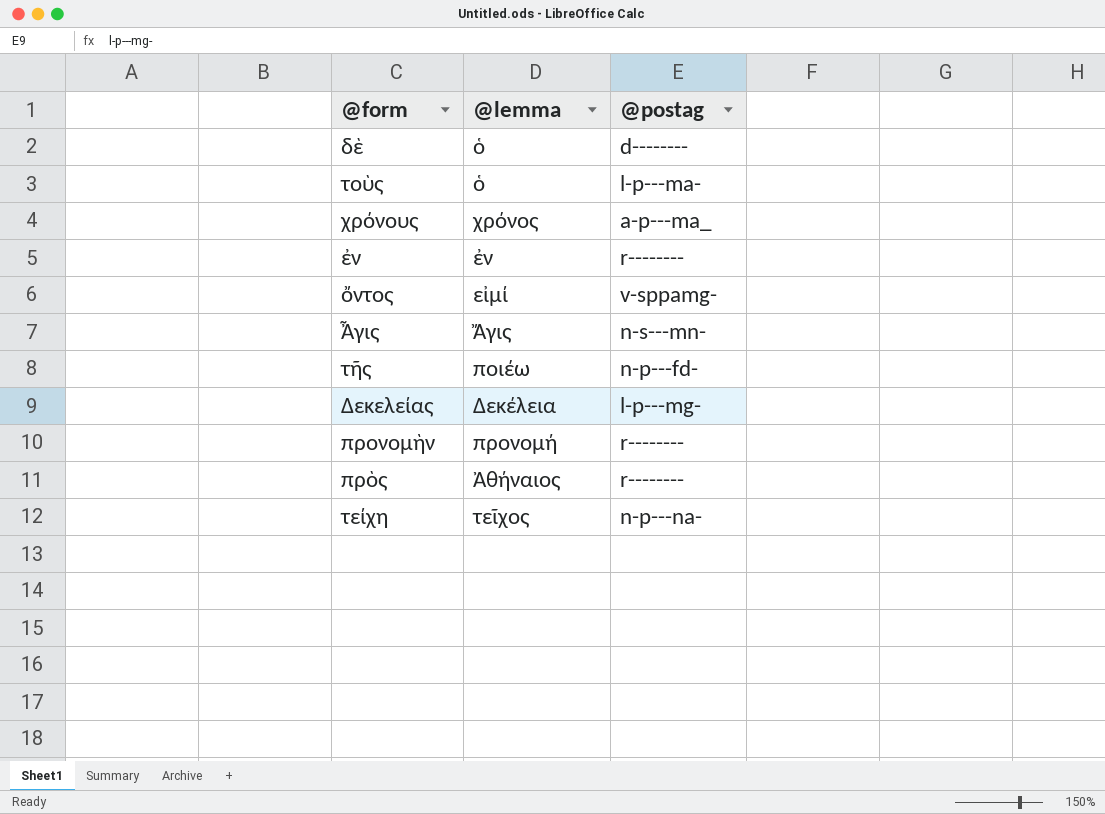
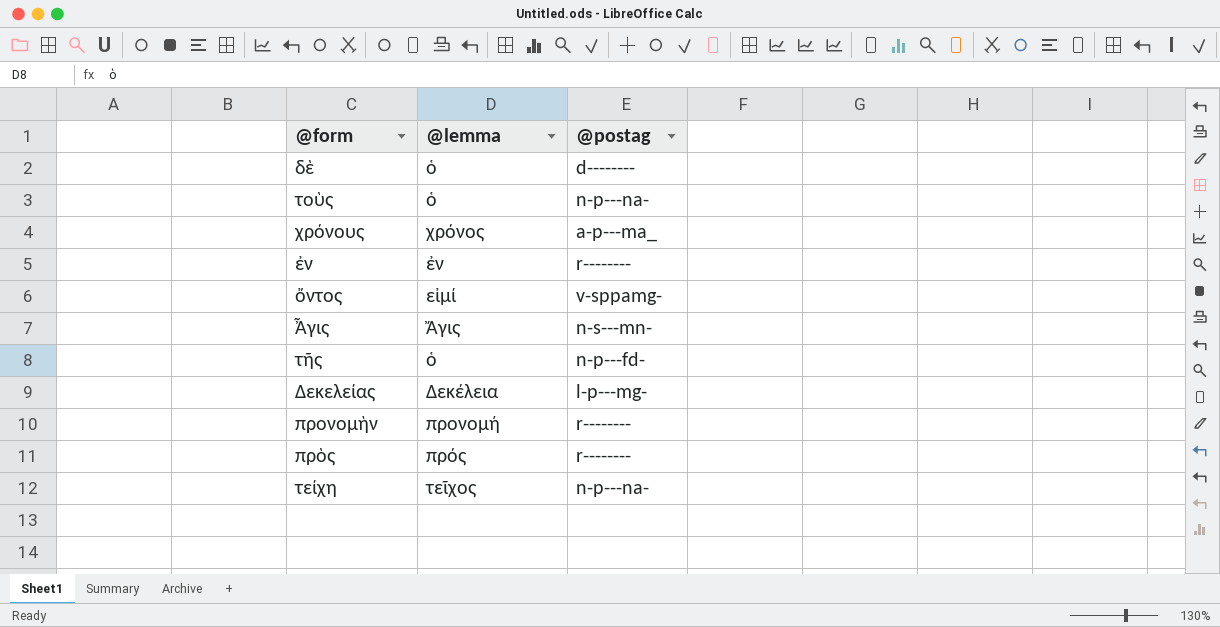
τοὺς | @postag: l-p---ma- -> n-p---na-
τῆς | @lemma: ποιέω -> ὁ
πρὸς | @lemma: Ἀθήναιος -> πρός

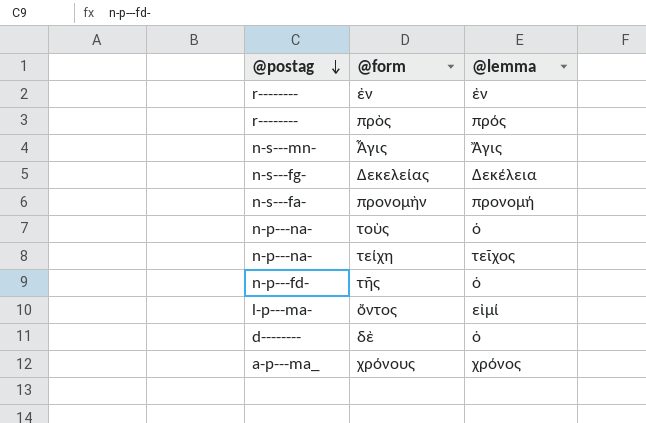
row order: none -> @postag descending
column @postag | position: 3 -> 1
Δεκελείας | @postag: l-p---mg- -> n-s---fg-
προνομὴν | @postag: r-------- -> n-s---fa-
ὄντος | @postag: v-sppamg- -> l-p---ma-

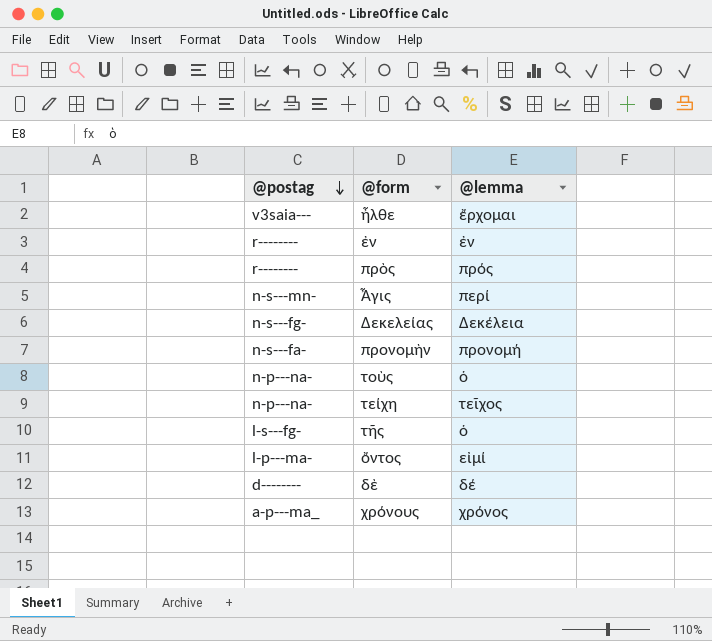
row ἦλθε: none -> v3saia--- | ἔρχομαι
Ἆγις | @lemma: Ἄγις -> περί
τῆς | @postag: n-p---fd- -> l-s---fg-
δὲ | @lemma: ὁ -> δέ

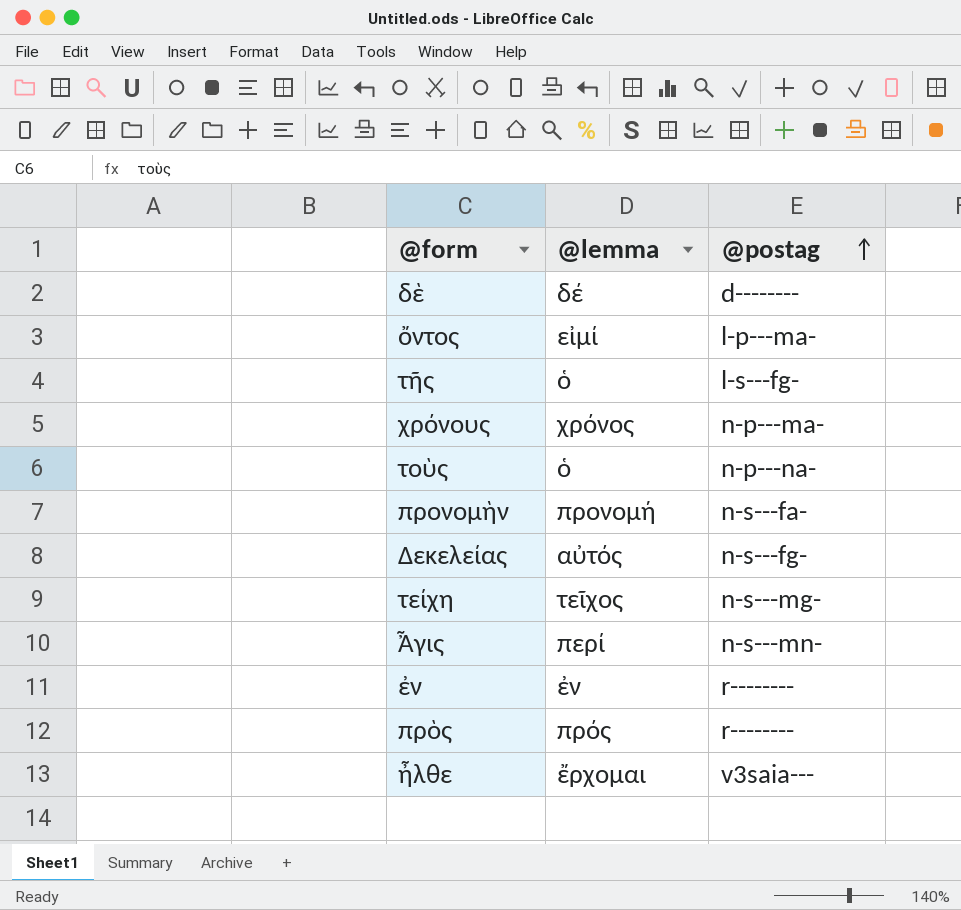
row order: @postag descending -> @postag ascending
column @postag | position: 1 -> 3
χρόνους | @postag: a-p---ma_ -> n-p---ma-
Δεκελείας | @lemma: Δεκέλεια -> αὐτός
τείχη | @postag: n-p---na- -> n-s---mg-

